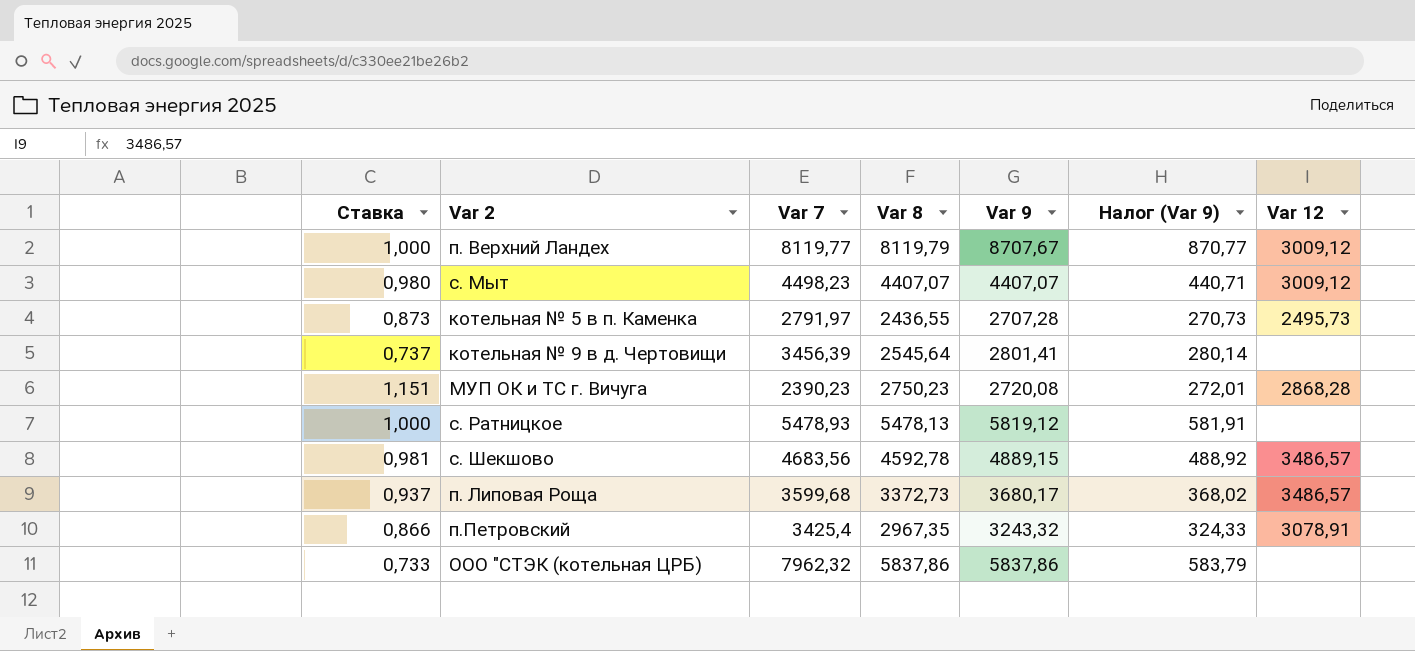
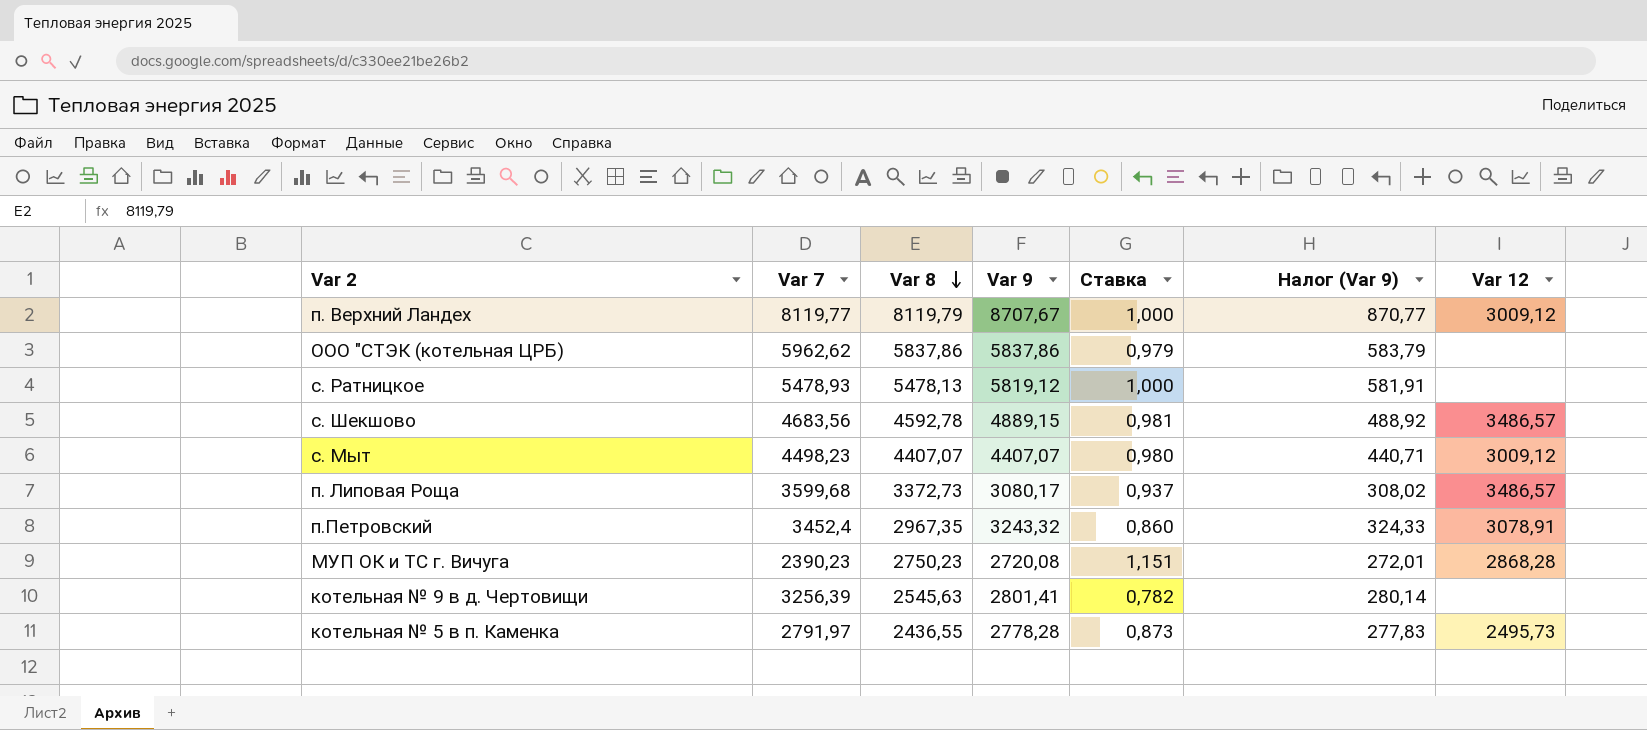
row order: none -> Var 8 descending
column Ставка | position: 1 -> 5
ООО "СТЭК (котельная ЦРБ) | Var 7: 7962,32 -> 5962,62
ООО "СТЭК (котельная ЦРБ) | Ставка: 0,733 -> 0,979
п. Липовая Роща | Var 9: 3680,17 -> 3080,17
п. Липовая Роща | Налог (Var 9): 368,02 -> 308,02
п.Петровский | Var 7: 3425,4 -> 3452,4
п.Петровский | Ставка: 0,866 -> 0,860
котельная № 9 в д. Чертовищи | Var 7: 3456,39 -> 3256,39
котельная № 9 в д. Чертовищи | Var 8: 2545,64 -> 2545,63
котельная № 9 в д. Чертовищи | Ставка: 0,737 -> 0,782
котельная № 5 в п. Каменка | Var 9: 2707,28 -> 2778,28
котельная № 5 в п. Каменка | Налог (Var 9): 270,73 -> 277,83

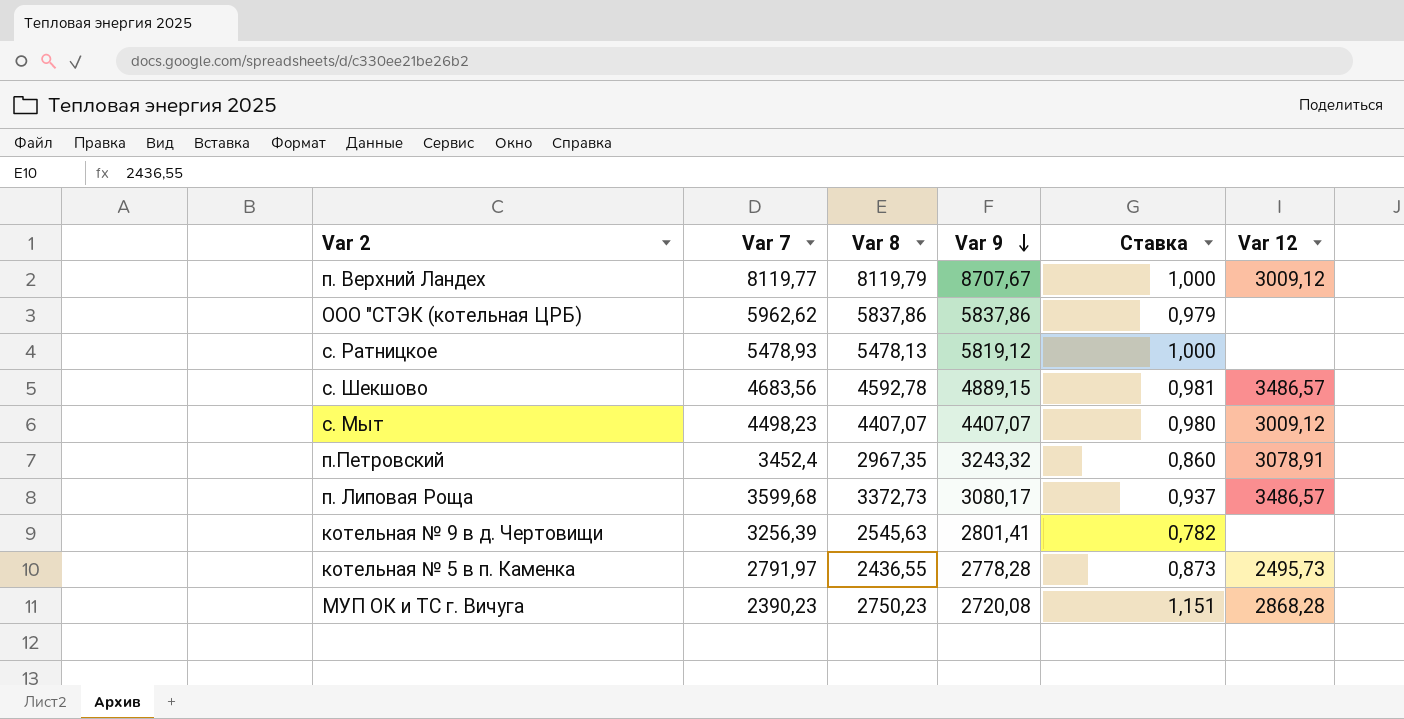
row order: Var 8 descending -> Var 9 descending
column Налог (Var 9) | formula: [Var 9] * 0,1 -> none

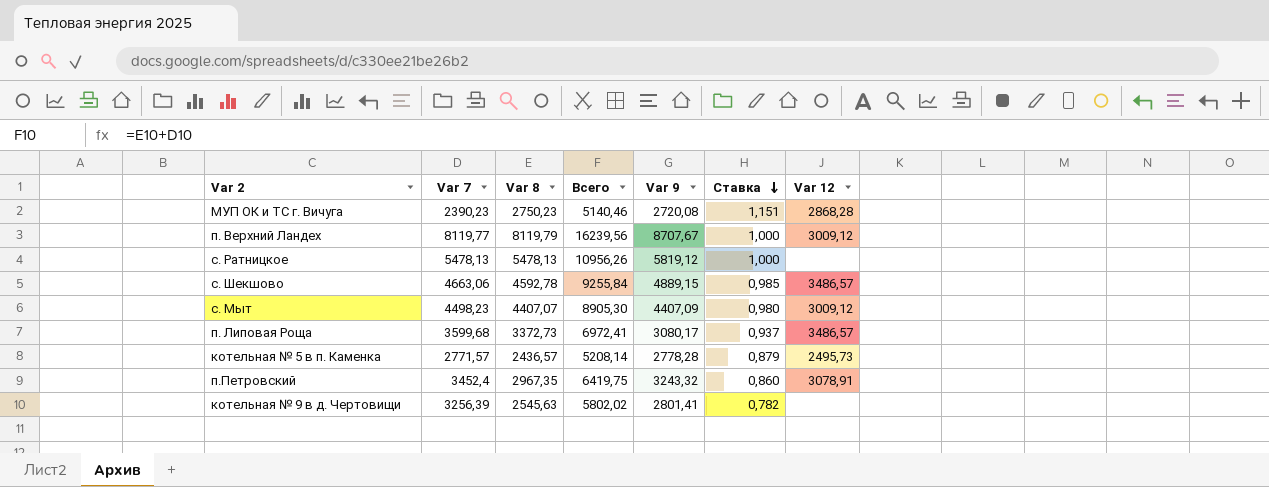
row order: Var 9 descending -> Ставка descending
column Всего | formula: none -> [Var 7] + [Var 8]
row ООО "СТЭК (котельная ЦРБ): 5962,62 | 5837,86 | 5837,86 | 0,979 | none -> none
с. Ратницкое | Var 7: 5478,93 -> 5478,13
с. Шекшово | Var 7: 4683,56 -> 4663,06
с. Шекшово | Ставка: 0,981 -> 0,985
с. Мыт | Var 9: 4407,07 -> 4407,09
котельная № 5 в п. Каменка | Var 7: 2791,97 -> 2771,57
котельная № 5 в п. Каменка | Var 8: 2436,55 -> 2436,57
котельная № 5 в п. Каменка | Ставка: 0,873 -> 0,879

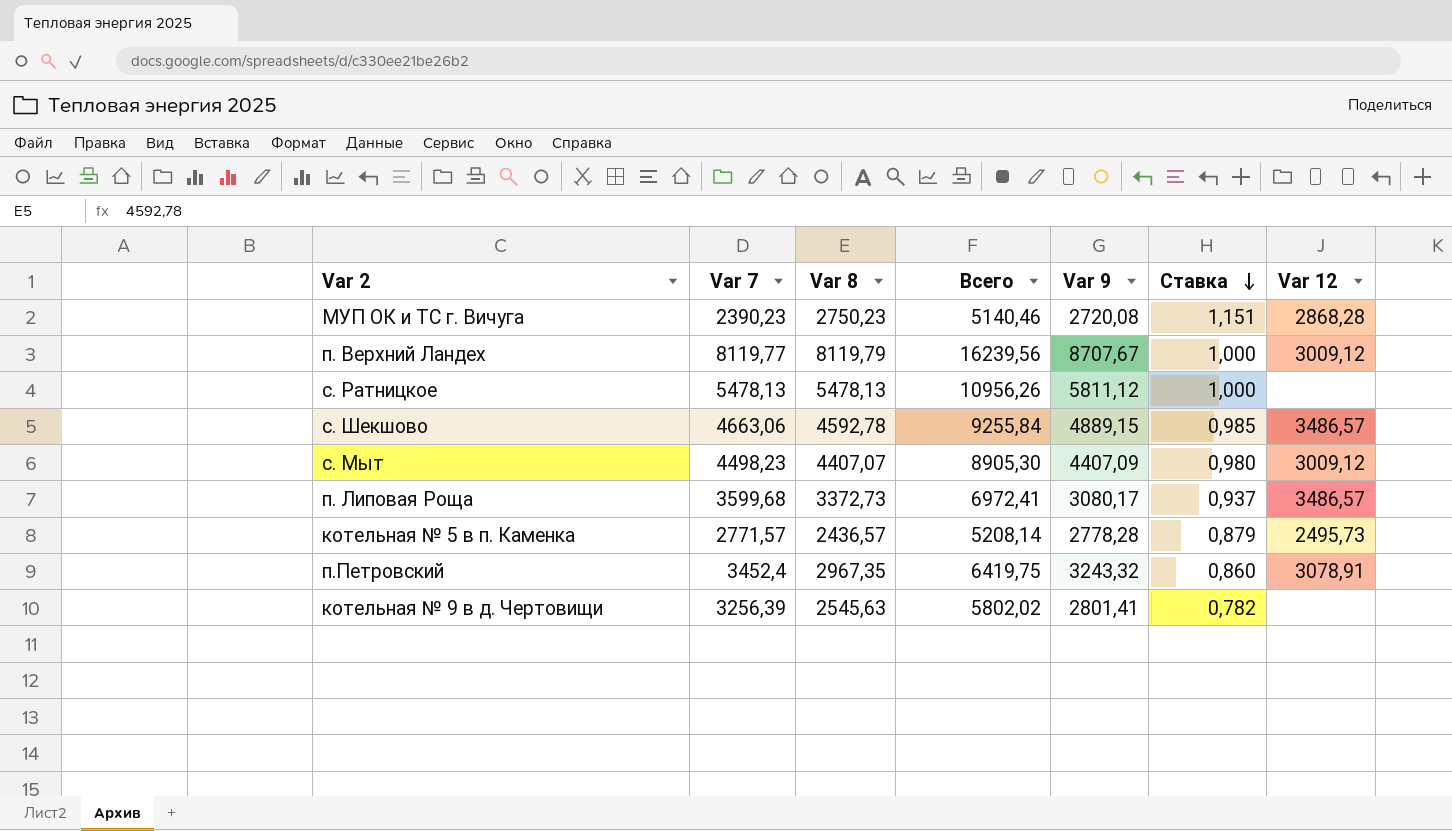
с. Ратницкое | Var 9: 5819,12 -> 5811,12

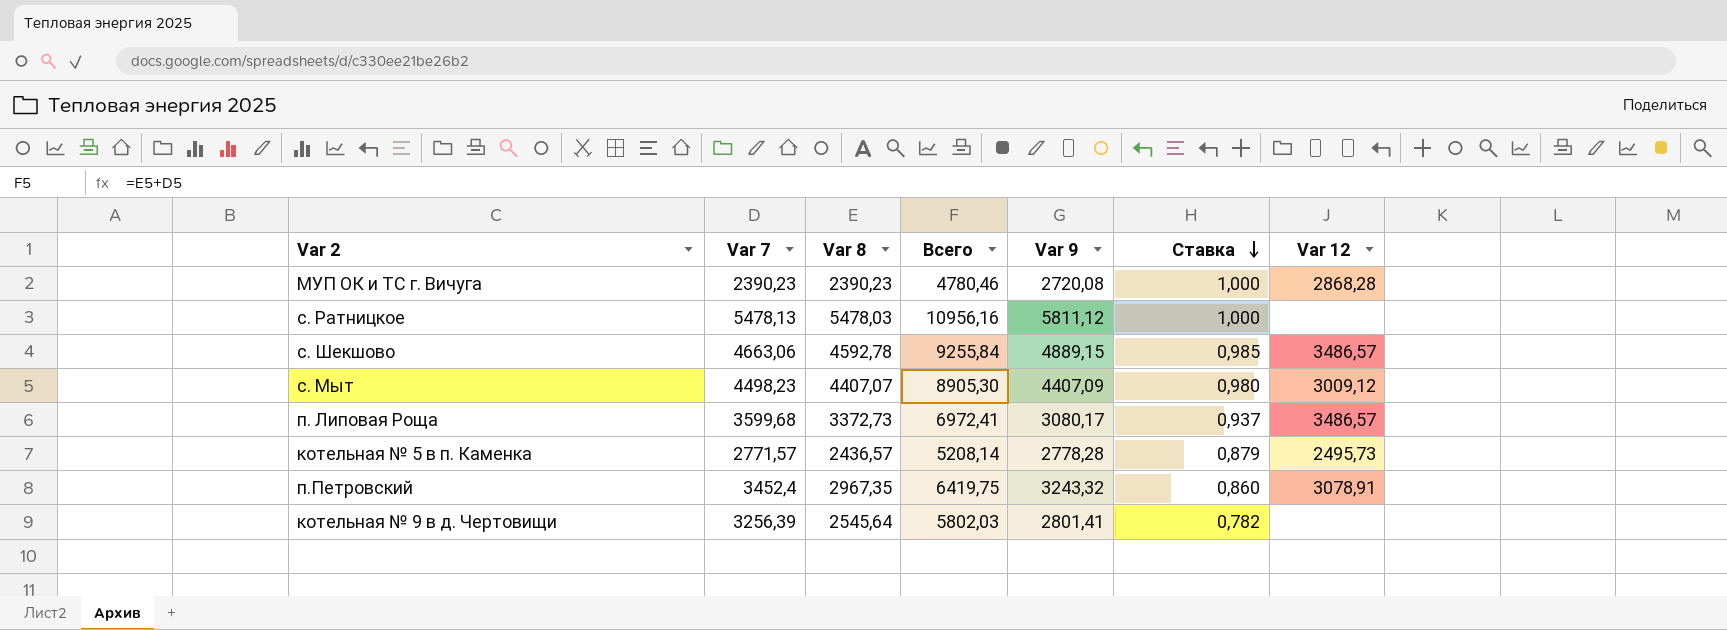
row п. Верхний Ландех: 8119,77 | 8119,79 | 16239,56 | 8707,67 | 1,000 | 3009,12 -> none
МУП ОК и ТС г. Вичуга | Var 8: 2750,23 -> 2390,23
МУП ОК и ТС г. Вичуга | Всего: 5140,46 -> 4780,46
МУП ОК и ТС г. Вичуга | Ставка: 1,151 -> 1,000
с. Ратницкое | Var 8: 5478,13 -> 5478,03
с. Ратницкое | Всего: 10956,26 -> 10956,16
котельная № 9 в д. Чертовищи | Var 8: 2545,63 -> 2545,64
котельная № 9 в д. Чертовищи | Всего: 5802,02 -> 5802,03

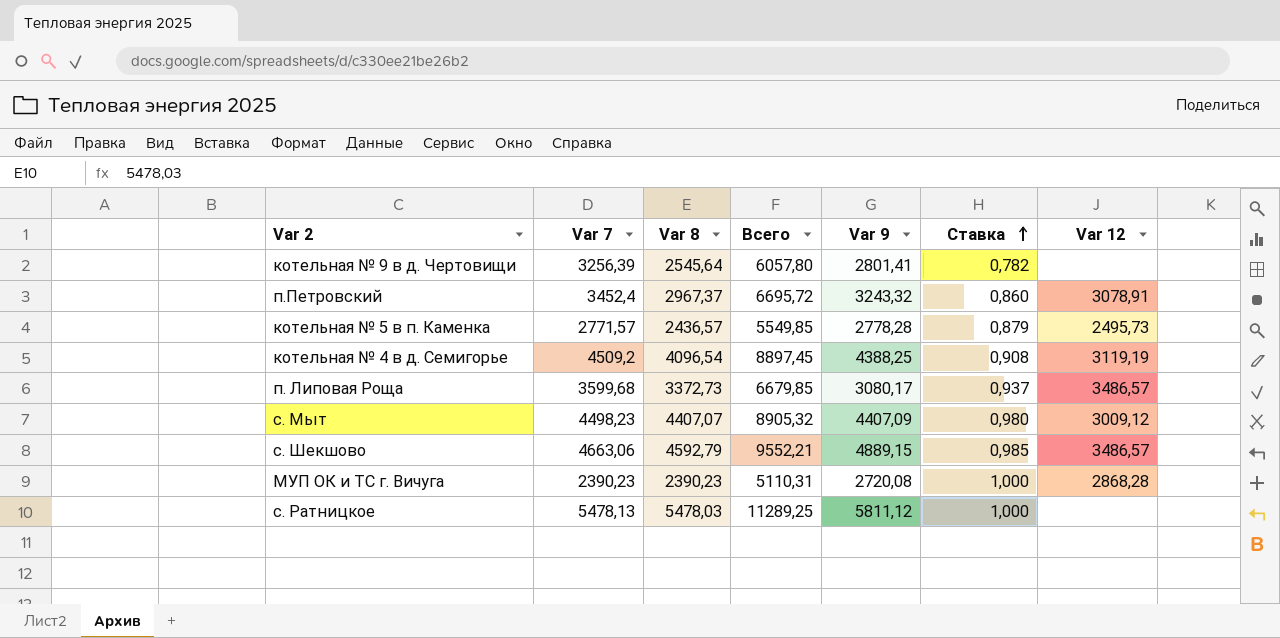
row order: Ставка descending -> Ставка ascending
column Всего | formula: [Var 7] + [Var 8] -> [Var 7] + [Var 9]
п.Петровский | Var 8: 2967,35 -> 2967,37
row котельная № 4 в д. Семигорье: none -> 4509,2 | 4096,54 | 8897,45 | 4388,25 | 0,908 | 3119,19
с. Шекшово | Var 8: 4592,78 -> 4592,79

